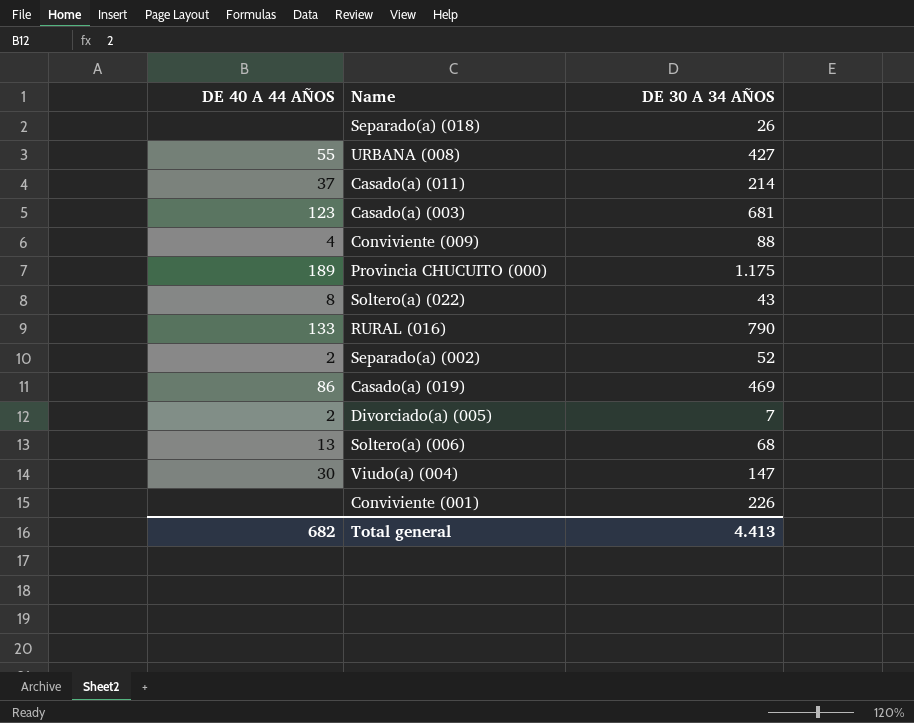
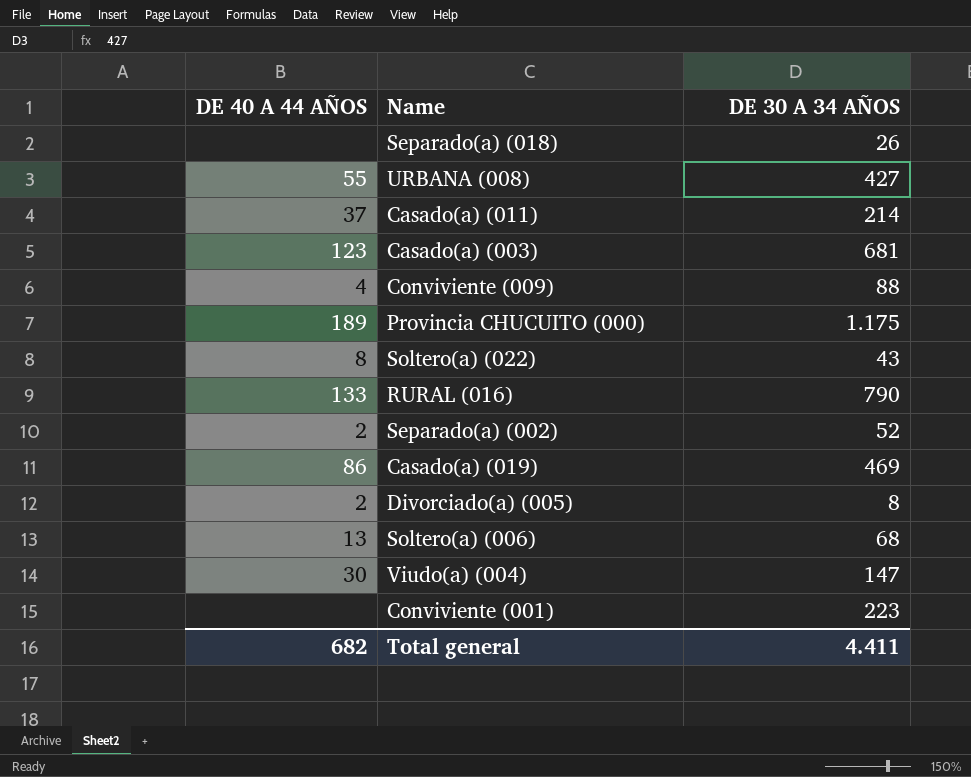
Divorciado(a) (005) | DE 30 A 34 AÑOS: 7 -> 8
Conviviente (001) | DE 30 A 34 AÑOS: 226 -> 223
Total general | DE 30 A 34 AÑOS: 4.413 -> 4.411

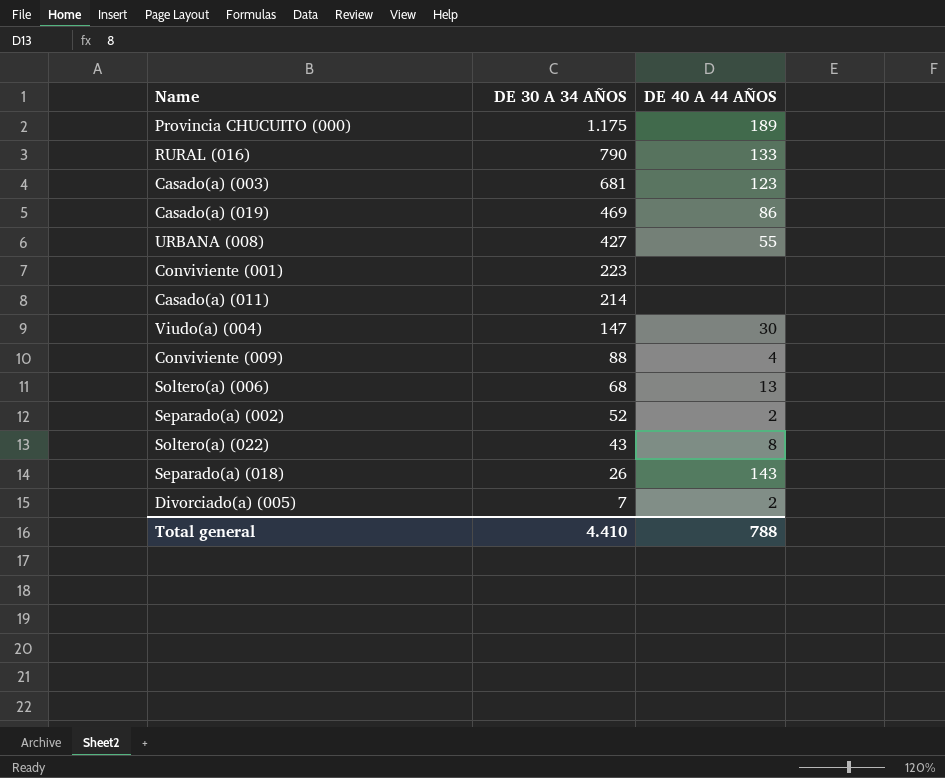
row order: none -> DE 30 A 34 AÑOS descending
column DE 40 A 44 AÑOS | position: 1 -> 3
Casado(a) (011) | DE 40 A 44 AÑOS: 37 -> none
Separado(a) (018) | DE 40 A 44 AÑOS: none -> 143
Divorciado(a) (005) | DE 30 A 34 AÑOS: 8 -> 7
Total general | DE 30 A 34 AÑOS: 4.411 -> 4.410
Total general | DE 40 A 44 AÑOS: 682 -> 788

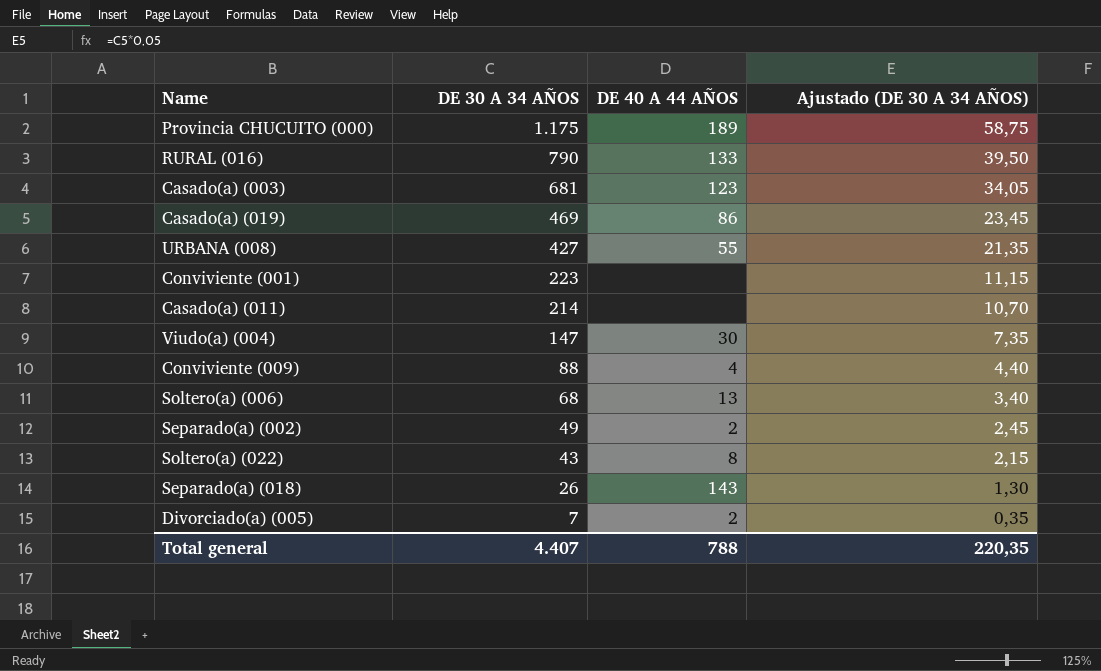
column Ajustado (DE 30 A 34 AÑOS) | formula: none -> [DE 30 A 34 AÑOS] * 0,05
Separado(a) (002) | DE 30 A 34 AÑOS: 52 -> 49
Total general | DE 30 A 34 AÑOS: 4.410 -> 4.407

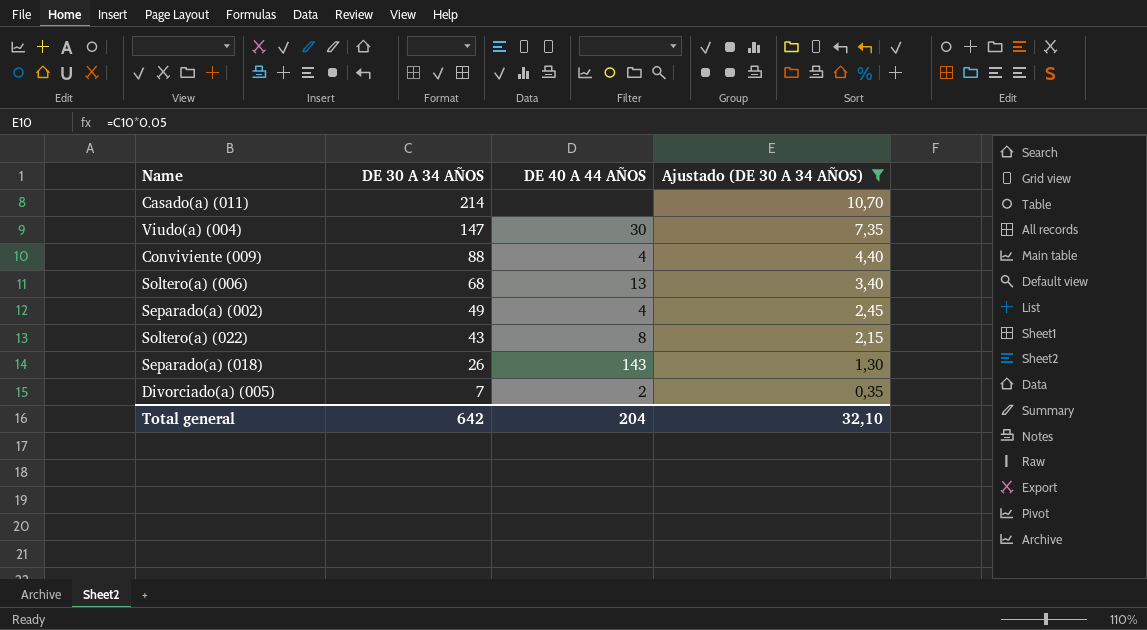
filter: none -> Ajustado (DE 30 A 34 AÑOS) <= 10,70
Separado(a) (002) | DE 40 A 44 AÑOS: 2 -> 4
Total general | DE 30 A 34 AÑOS: 4.407 -> 642
Total general | DE 40 A 44 AÑOS: 788 -> 204
Total general | Ajustado (DE 30 A 34 AÑOS): 220,35 -> 32,10

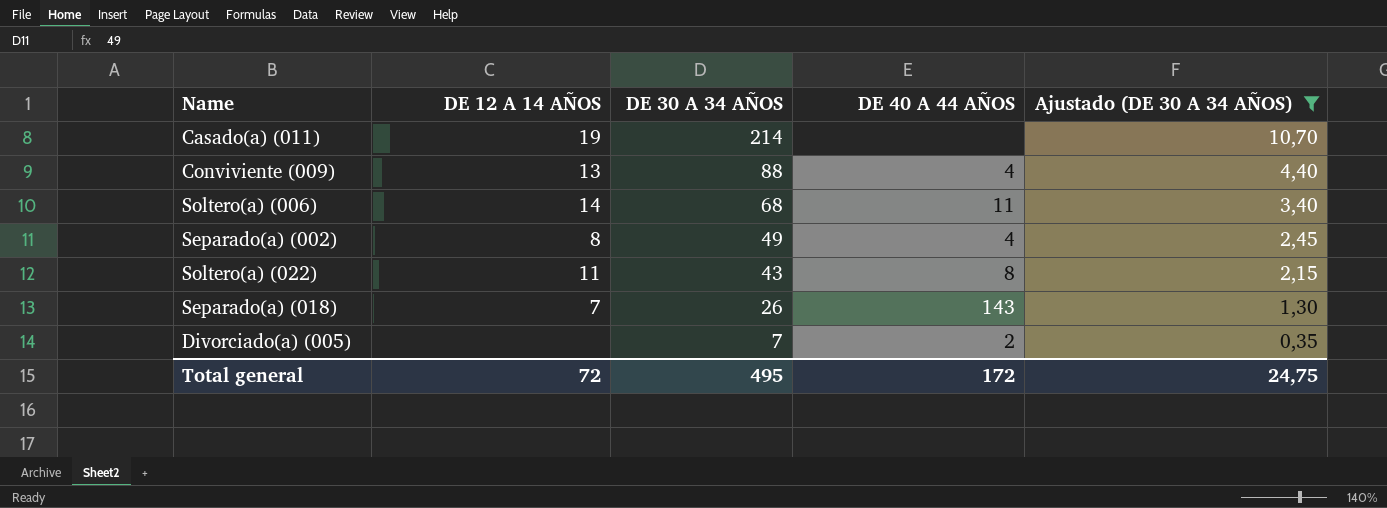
column DE 12 A 14 AÑOS | position: none -> 2
row Viudo(a) (004): 147 | 30 | 7,35 -> none
Soltero(a) (006) | DE 40 A 44 AÑOS: 13 -> 11
Total general | DE 30 A 34 AÑOS: 642 -> 495
Total general | DE 40 A 44 AÑOS: 204 -> 172
Total general | Ajustado (DE 30 A 34 AÑOS): 32,10 -> 24,75

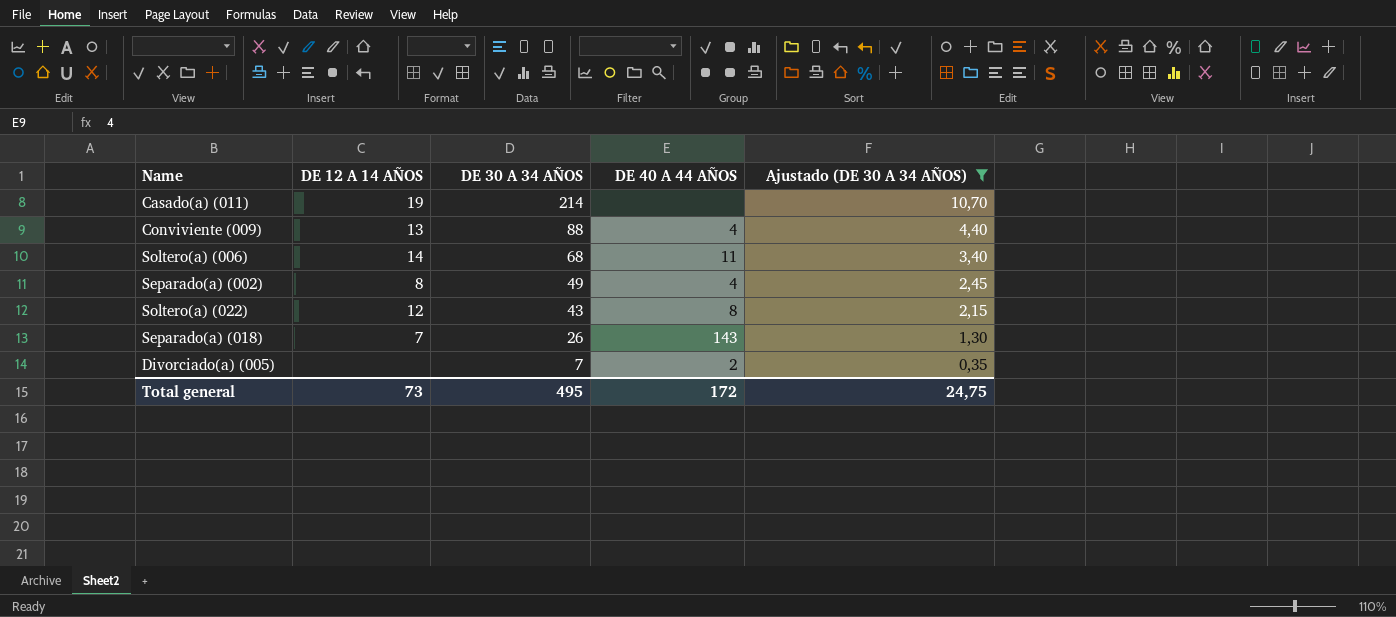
Soltero(a) (022) | DE 12 A 14 AÑOS: 11 -> 12
Total general | DE 12 A 14 AÑOS: 72 -> 73

